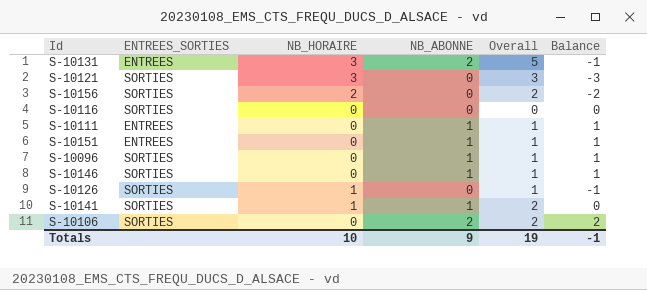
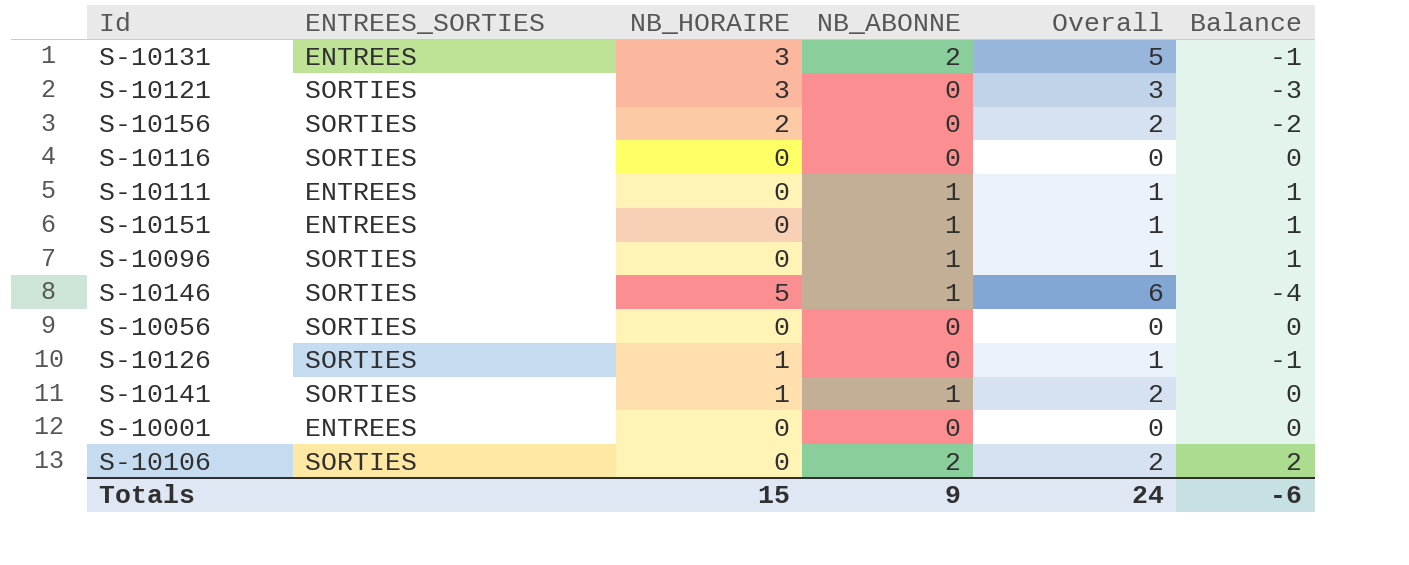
S-10146 | NB_HORAIRE: 0 -> 5
S-10146 | Overall: 1 -> 6
S-10146 | Balance: 1 -> -4
row S-10056: none -> SORTIES | 0 | 0 | 0 | 0
row S-10001: none -> ENTREES | 0 | 0 | 0 | 0
Totals | NB_HORAIRE: 10 -> 15
Totals | Overall: 19 -> 24
Totals | Balance: -1 -> -6

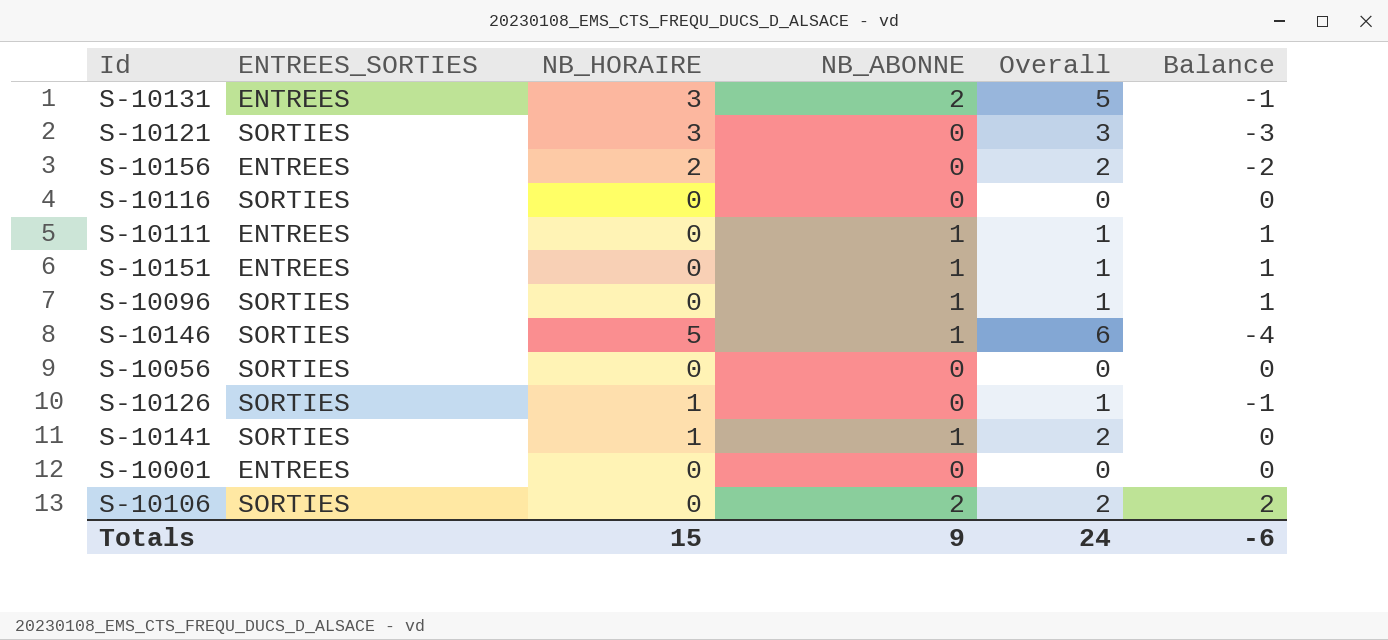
S-10156 | ENTREES_SORTIES: SORTIES -> ENTREES

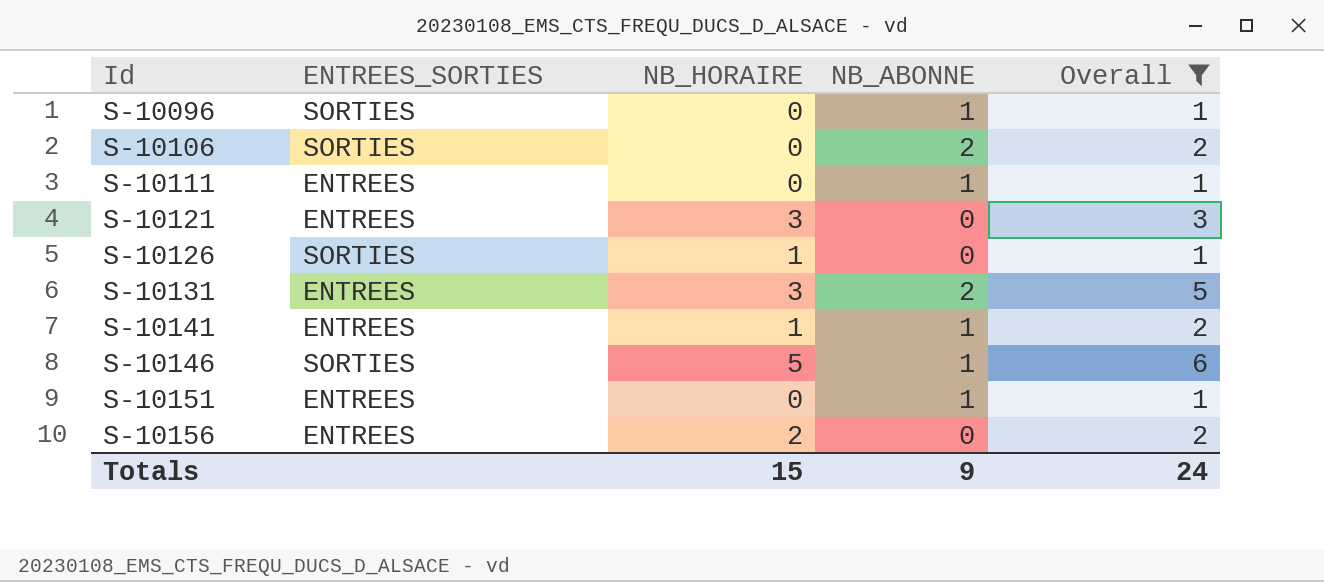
filter: none -> Overall != 0
row order: none -> Id ascending
column Balance | formula: [NB_ABONNE] - [NB_HORAIRE] -> none
S-10121 | ENTREES_SORTIES: SORTIES -> ENTREES
S-10141 | ENTREES_SORTIES: SORTIES -> ENTREES

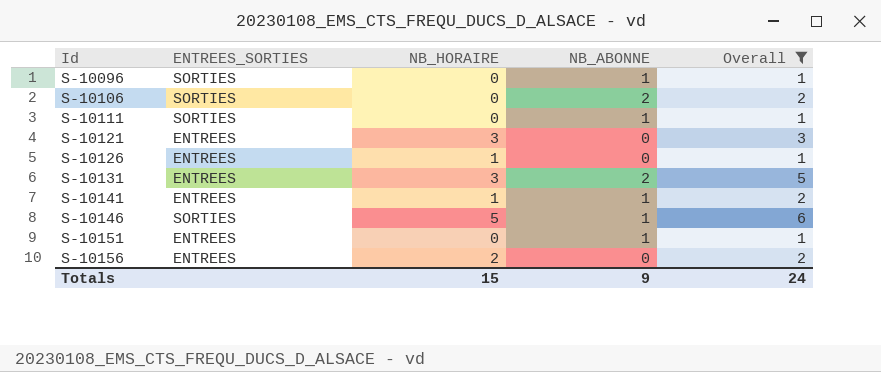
S-10111 | ENTREES_SORTIES: ENTREES -> SORTIES
S-10126 | ENTREES_SORTIES: SORTIES -> ENTREES

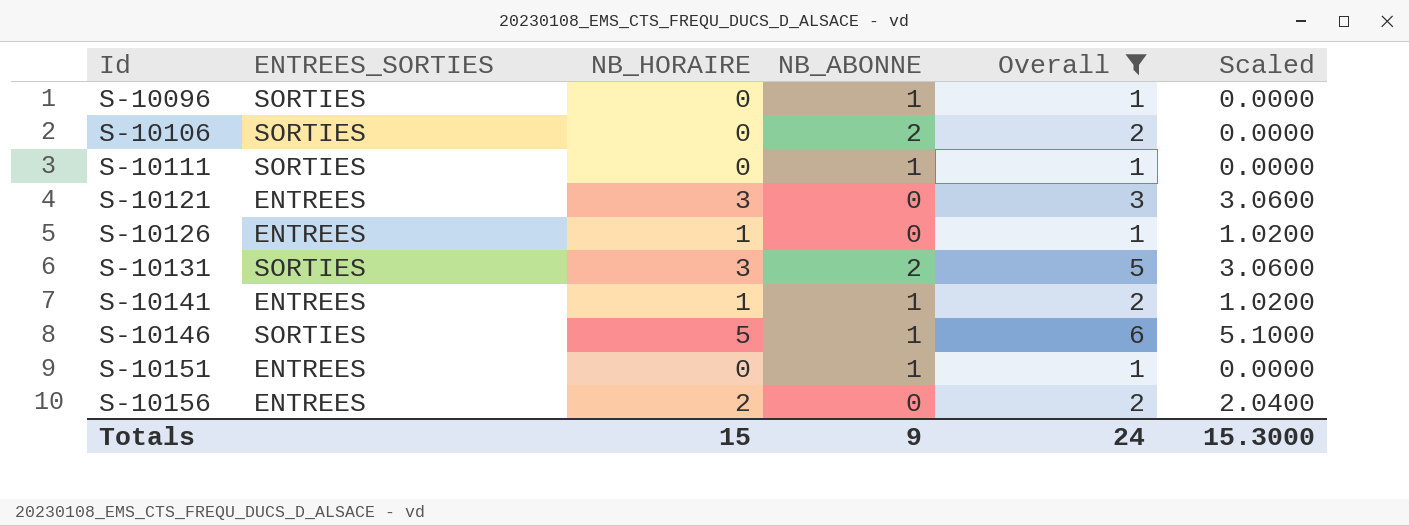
column Scaled | formula: none -> [NB_HORAIRE] * 1.02
S-10131 | ENTREES_SORTIES: ENTREES -> SORTIES

